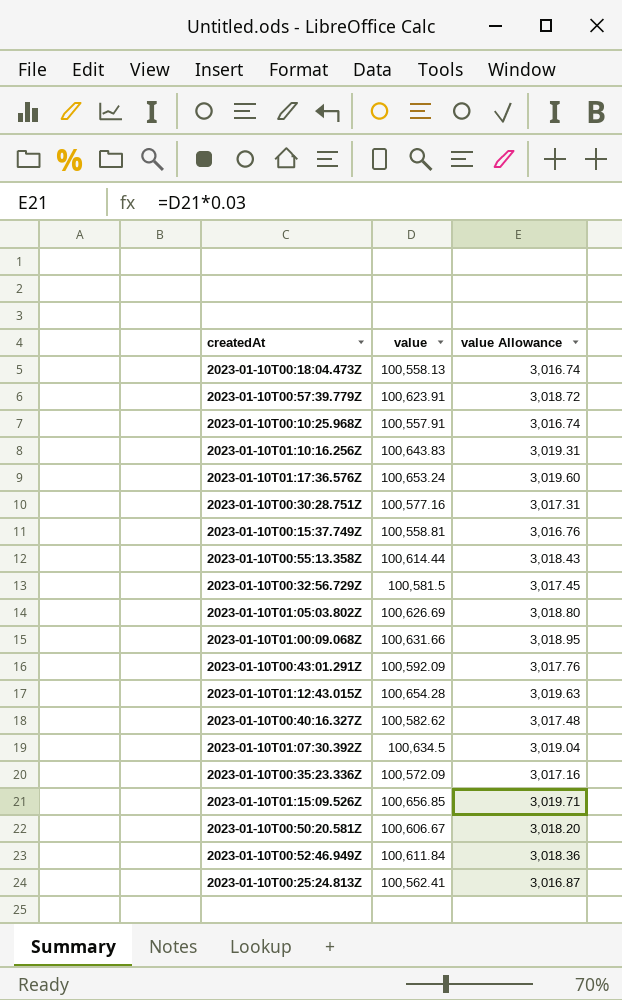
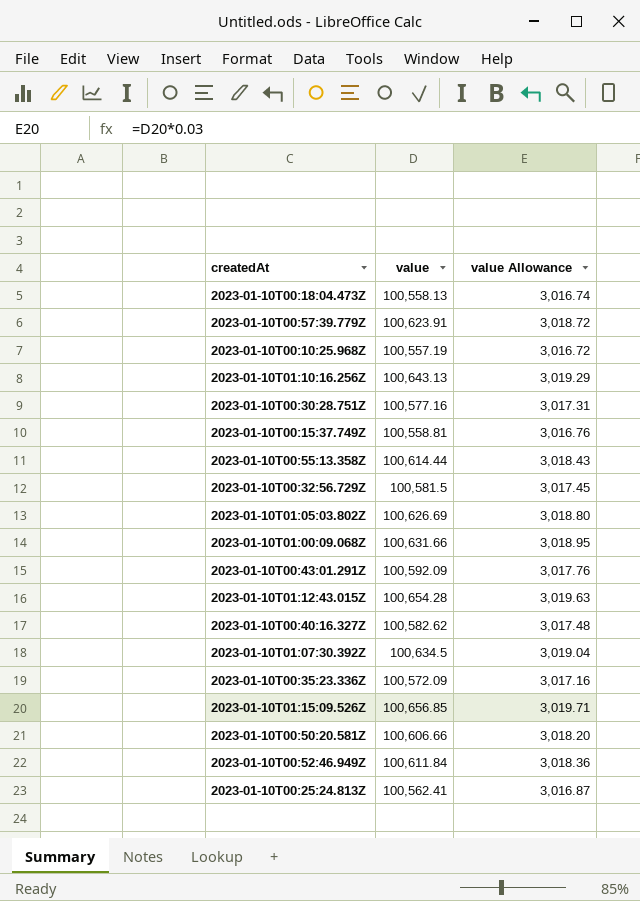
row 2023-01-10T01:17:36.576Z: 100,653.24 | 3,019.60 -> none
2023-01-10T00:10:25.968Z | value: 100,557.91 -> 100,557.19
2023-01-10T00:10:25.968Z | value Allowance: 3,016.74 -> 3,016.72
2023-01-10T01:10:16.256Z | value: 100,643.83 -> 100,643.13
2023-01-10T01:10:16.256Z | value Allowance: 3,019.31 -> 3,019.29
2023-01-10T00:50:20.581Z | value: 100,606.67 -> 100,606.66

